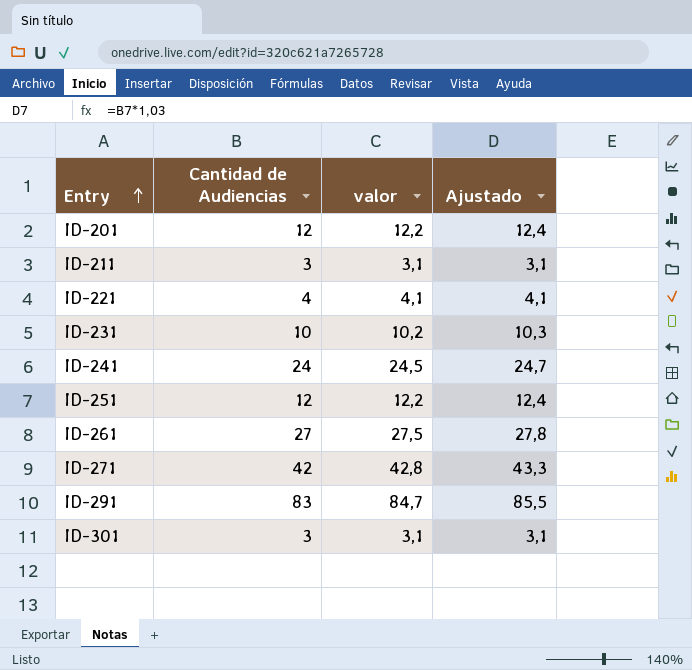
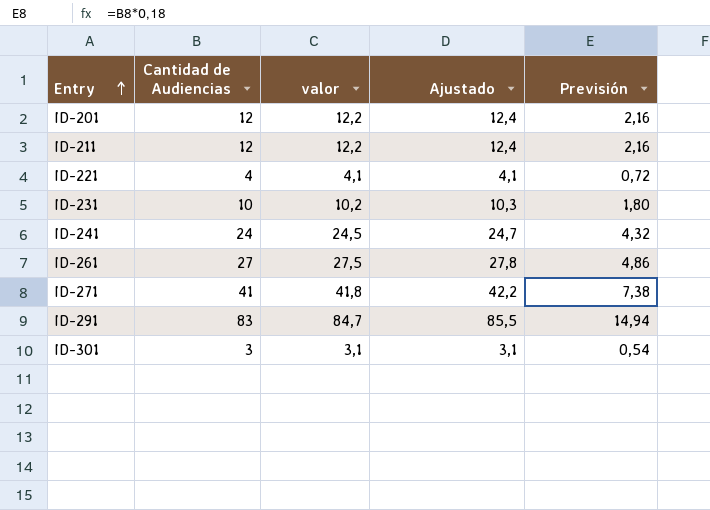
column Previsión | formula: none -> [Cantidad de Audiencias] * 0,18
row ID-251: 12 | 12,2 | 12,4 -> none
ID-211 | Cantidad de Audiencias: 3 -> 12
ID-211 | valor: 3,1 -> 12,2
ID-211 | Ajustado: 3,1 -> 12,4
ID-271 | Cantidad de Audiencias: 42 -> 41
ID-271 | valor: 42,8 -> 41,8
ID-271 | Ajustado: 43,3 -> 42,2

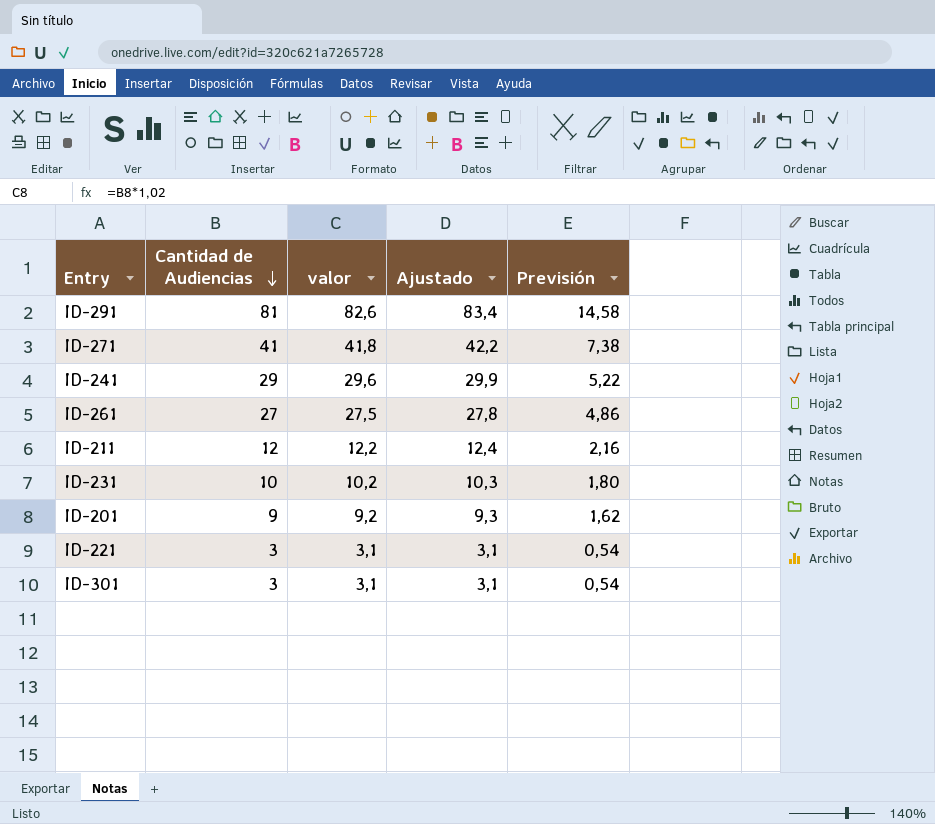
row order: Entry ascending -> Cantidad de Audiencias descending
ID-291 | Cantidad de Audiencias: 83 -> 81
ID-291 | valor: 84,7 -> 82,6
ID-291 | Ajustado: 85,5 -> 83,4
ID-291 | Previsión: 14,94 -> 14,58
ID-241 | Cantidad de Audiencias: 24 -> 29
ID-241 | valor: 24,5 -> 29,6
ID-241 | Ajustado: 24,7 -> 29,9
ID-241 | Previsión: 4,32 -> 5,22
ID-201 | Cantidad de Audiencias: 12 -> 9
ID-201 | valor: 12,2 -> 9,2
ID-201 | Ajustado: 12,4 -> 9,3
ID-201 | Previsión: 2,16 -> 1,62
ID-221 | Cantidad de Audiencias: 4 -> 3
ID-221 | valor: 4,1 -> 3,1
ID-221 | Ajustado: 4,1 -> 3,1
ID-221 | Previsión: 0,72 -> 0,54

